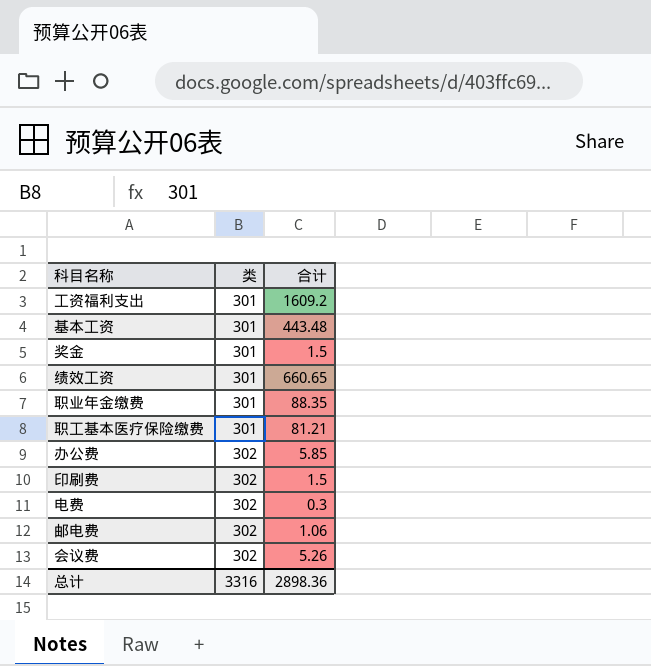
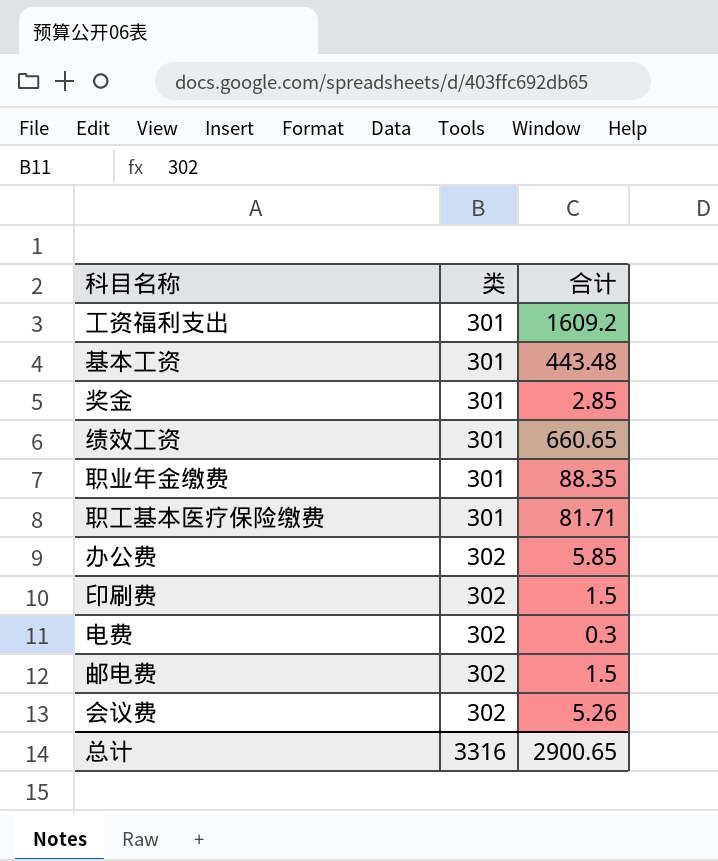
奖金 | 合计: 1.5 -> 2.85
职工基本医疗保险缴费 | 合计: 81.21 -> 81.71
邮电费 | 合计: 1.06 -> 1.5
总计 | 合计: 2898.36 -> 2900.65

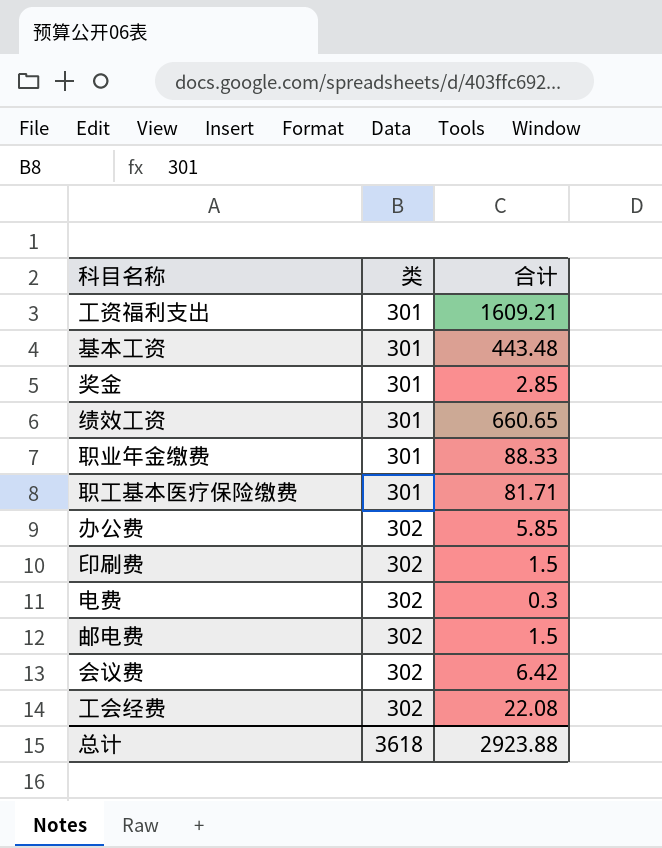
工资福利支出 | 合计: 1609.2 -> 1609.21
职业年金缴费 | 合计: 88.35 -> 88.33
会议费 | 合计: 5.26 -> 6.42
row 工会经费: none -> 302 | 22.08
总计 | 类: 3316 -> 3618
总计 | 合计: 2900.65 -> 2923.88

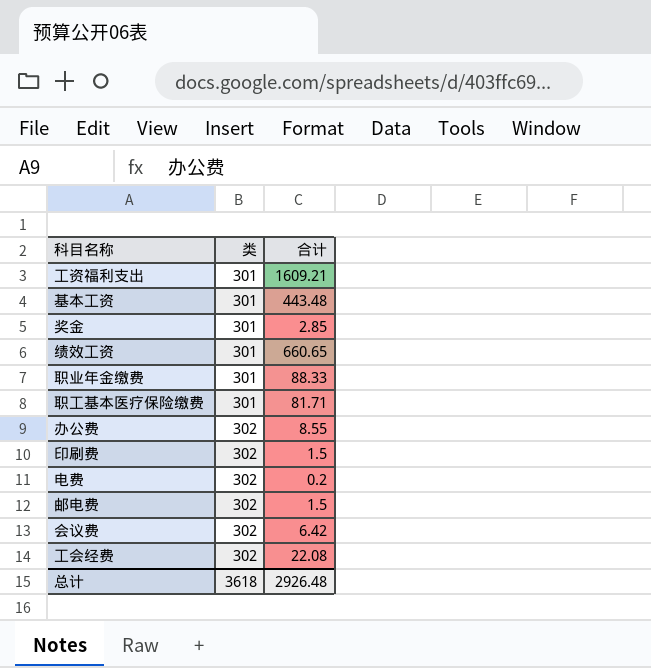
办公费 | 合计: 5.85 -> 8.55
电费 | 合计: 0.3 -> 0.2
总计 | 合计: 2923.88 -> 2926.48

